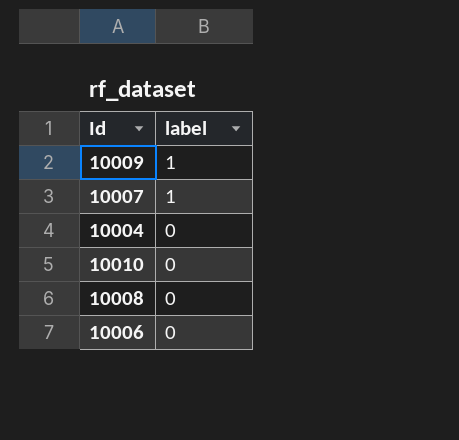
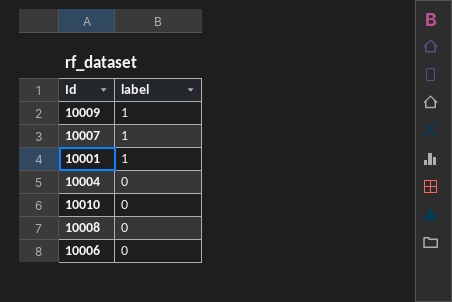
row 10001: none -> 1

